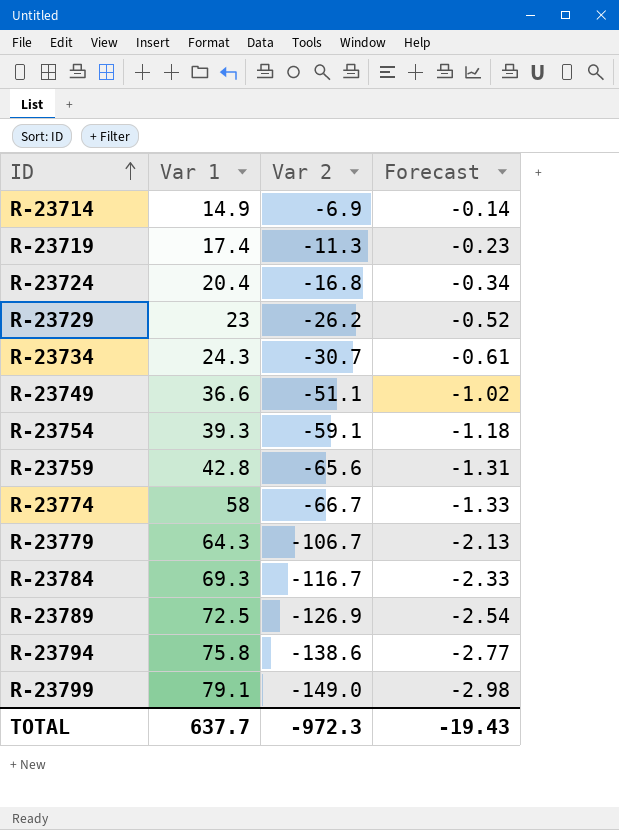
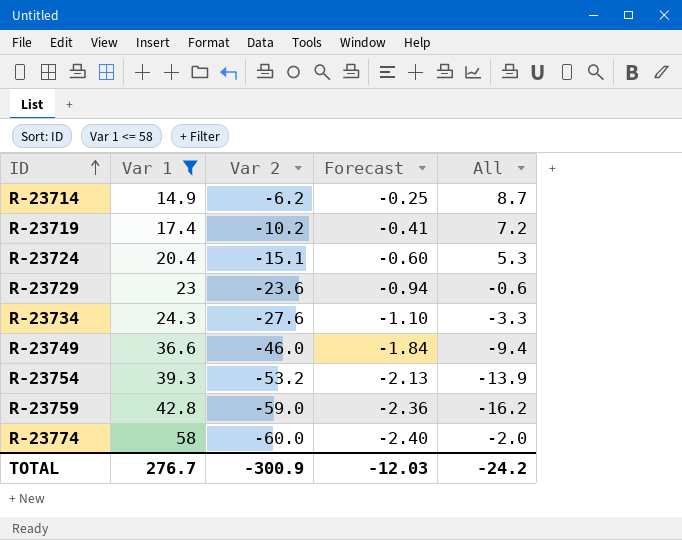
filter: none -> Var 1 <= 58
column Forecast | formula: [Var 2] * 0.02 -> [Var 2] * 0.04
column All | formula: none -> [Var 1] + [Var 2]
R-23714 | Var 2: -6.9 -> -6.2
R-23719 | Var 2: -11.3 -> -10.2
R-23724 | Var 2: -16.8 -> -15.1
R-23729 | Var 2: -26.2 -> -23.6
R-23734 | Var 2: -30.7 -> -27.6
R-23749 | Var 2: -51.1 -> -46.0
R-23754 | Var 2: -59.1 -> -53.2
R-23759 | Var 2: -65.6 -> -59.0
R-23774 | Var 2: -66.7 -> -60.0
TOTAL | Var 1: 637.7 -> 276.7
TOTAL | Var 2: -972.3 -> -300.9
TOTAL | Forecast: -19.43 -> -12.03

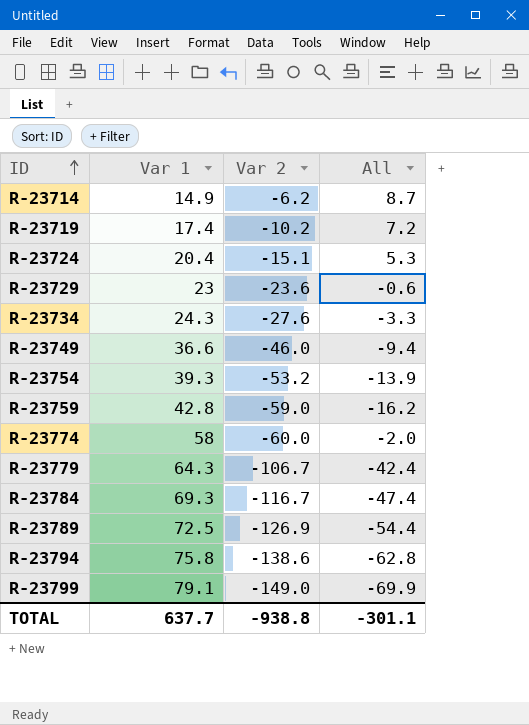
filter: Var 1 <= 58 -> none
column Forecast | formula: [Var 2] * 0.04 -> none
TOTAL | Var 1: 276.7 -> 637.7
TOTAL | Var 2: -300.9 -> -938.8
TOTAL | All: -24.2 -> -301.1

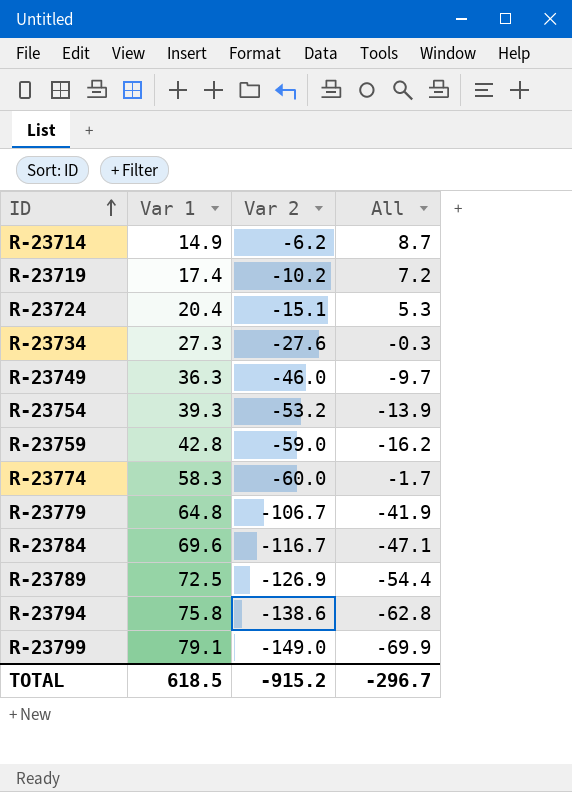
row R-23729: 23 | -23.6 | -0.6 -> none
R-23734 | Var 1: 24.3 -> 27.3
R-23734 | All: -3.3 -> -0.3
R-23749 | Var 1: 36.6 -> 36.3
R-23749 | All: -9.4 -> -9.7
R-23774 | Var 1: 58 -> 58.3
R-23774 | All: -2.0 -> -1.7
R-23779 | Var 1: 64.3 -> 64.8
R-23779 | All: -42.4 -> -41.9
R-23784 | Var 1: 69.3 -> 69.6
R-23784 | All: -47.4 -> -47.1
TOTAL | Var 1: 637.7 -> 618.5
TOTAL | Var 2: -938.8 -> -915.2
TOTAL | All: -301.1 -> -296.7

